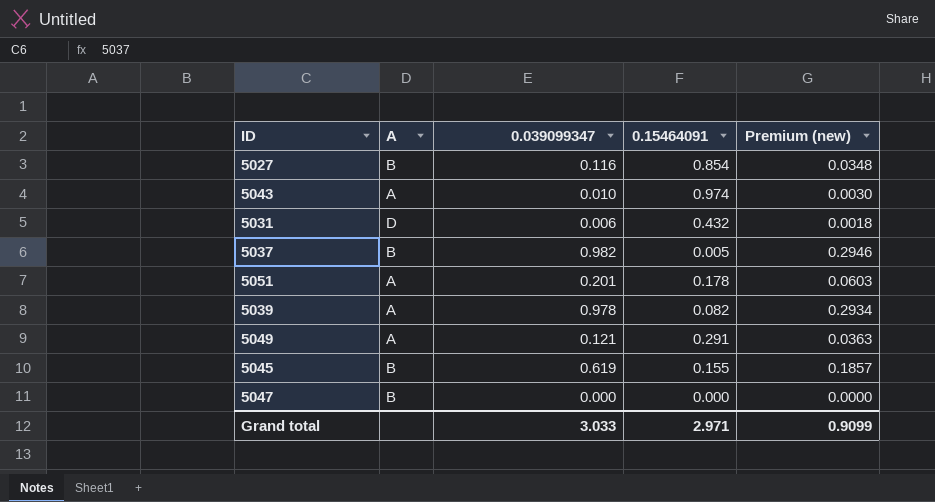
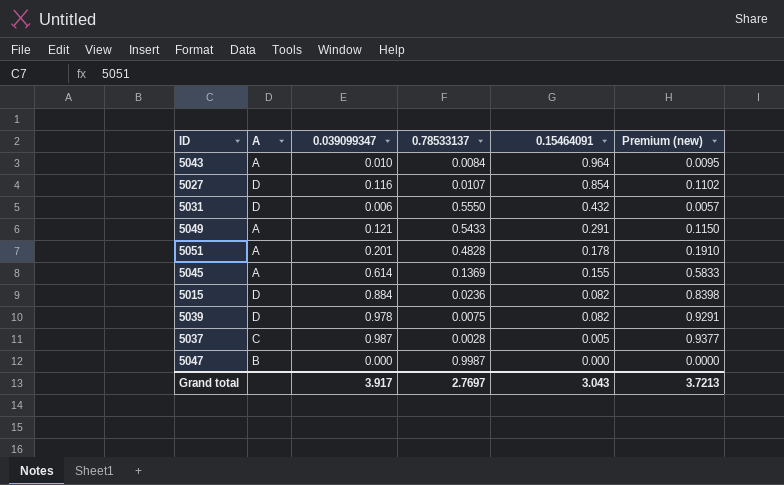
row order: none -> 0.15464091 descending
column 0.78533137 | position: none -> 4
column Premium (new) | formula: [0.039099347] * 0.3 -> [0.039099347] * 0.95
5043 | 0.15464091: 0.974 -> 0.964
5027 | A: B -> D
5045 | A: B -> A
5045 | 0.039099347: 0.619 -> 0.614
row 5015: none -> D | 0.884 | 0.0236 | 0.082 | 0.8398
5039 | A: A -> D
5037 | A: B -> C
5037 | 0.039099347: 0.982 -> 0.987
Grand total | 0.039099347: 3.033 -> 3.917
Grand total | 0.15464091: 2.971 -> 3.043
Grand total | Premium (new): 0.9099 -> 3.7213

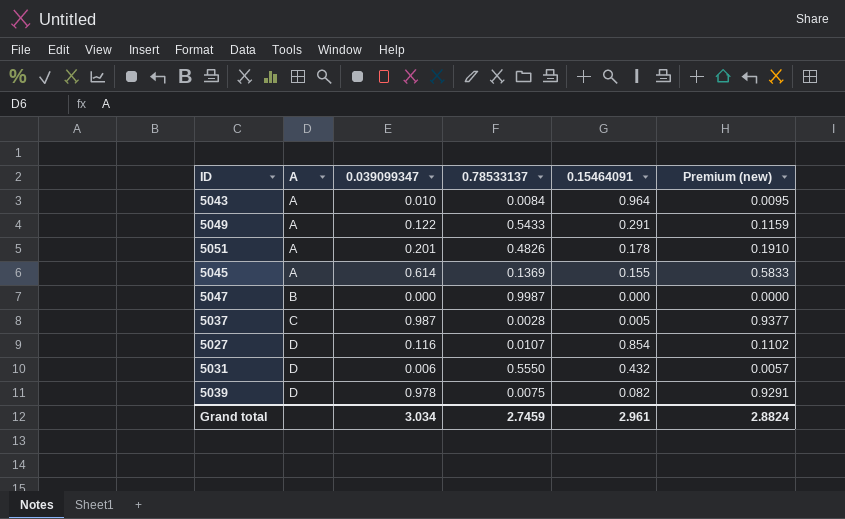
row order: 0.15464091 descending -> A ascending
row 5015: D | 0.884 | 0.0236 | 0.082 | 0.8398 -> none
5049 | 0.039099347: 0.121 -> 0.122
5049 | Premium (new): 0.1150 -> 0.1159
5051 | 0.78533137: 0.4828 -> 0.4826
Grand total | 0.039099347: 3.917 -> 3.034
Grand total | 0.78533137: 2.7697 -> 2.7459
Grand total | 0.15464091: 3.043 -> 2.961
Grand total | Premium (new): 3.7213 -> 2.8824

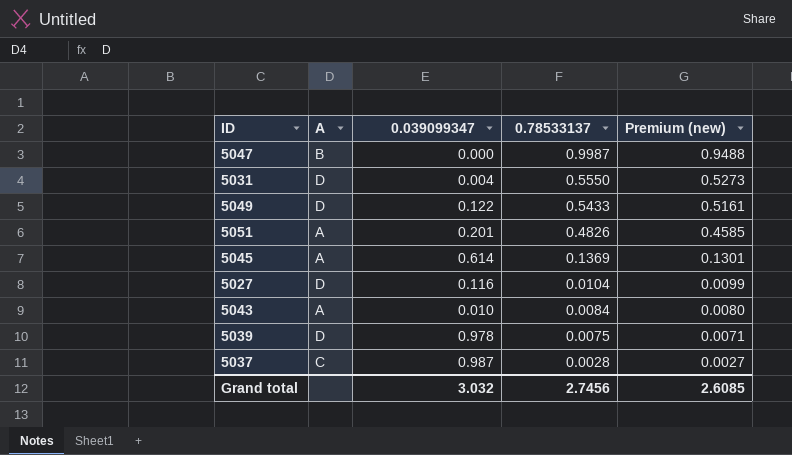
row order: A ascending -> 0.78533137 descending
column 0.15464091 | position: 5 -> none
column Premium (new) | formula: [0.039099347] * 0.95 -> [0.78533137] * 0.95
5031 | 0.039099347: 0.006 -> 0.004
5049 | A: A -> D
5027 | 0.78533137: 0.0107 -> 0.0104
Grand total | 0.039099347: 3.034 -> 3.032
Grand total | 0.78533137: 2.7459 -> 2.7456
Grand total | Premium (new): 2.8824 -> 2.6085

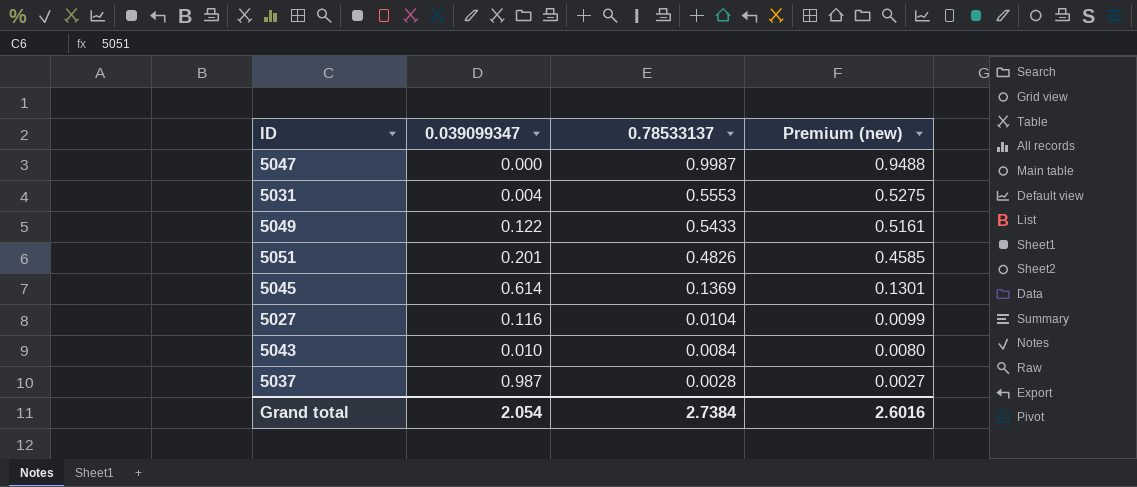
column A | position: 2 -> none
row 5039: D | 0.978 | 0.0075 | 0.0071 -> none
5031 | 0.78533137: 0.5550 -> 0.5553
5031 | Premium (new): 0.5273 -> 0.5275
Grand total | 0.039099347: 3.032 -> 2.054
Grand total | 0.78533137: 2.7456 -> 2.7384
Grand total | Premium (new): 2.6085 -> 2.6016

